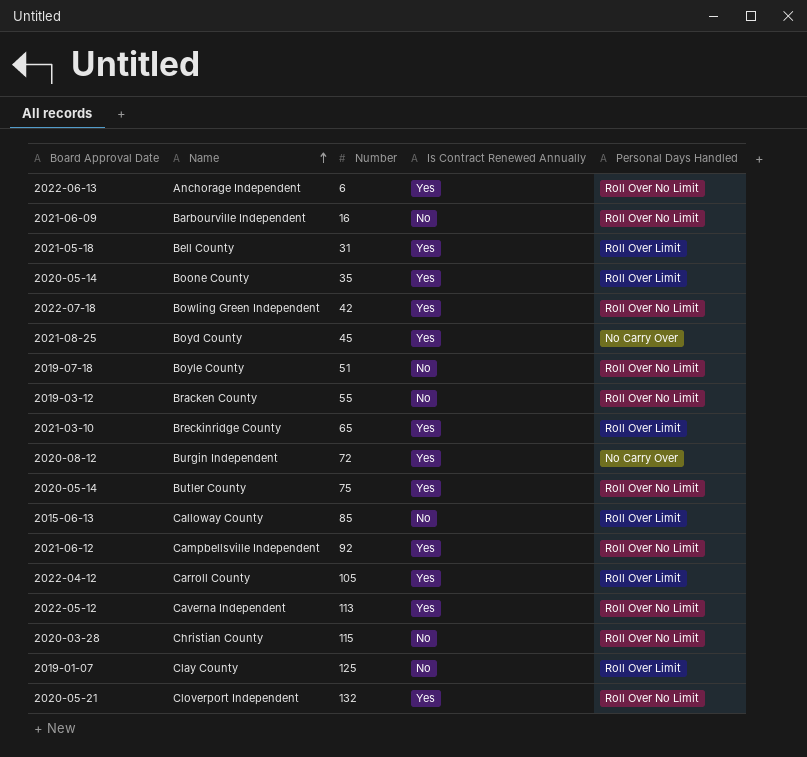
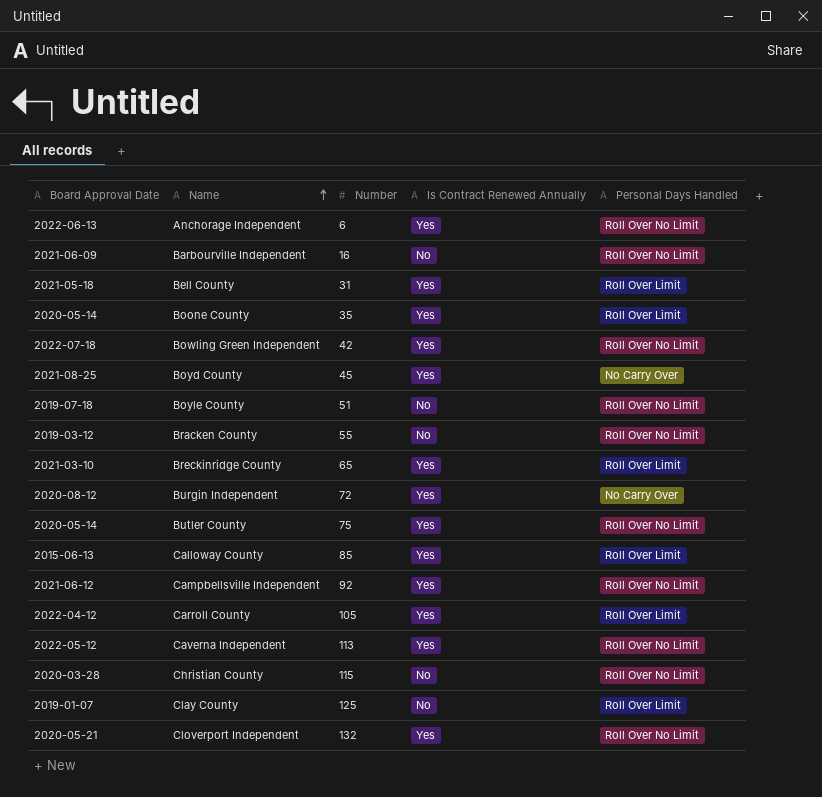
Calloway County | Is Contract Renewed Annually: No -> Yes

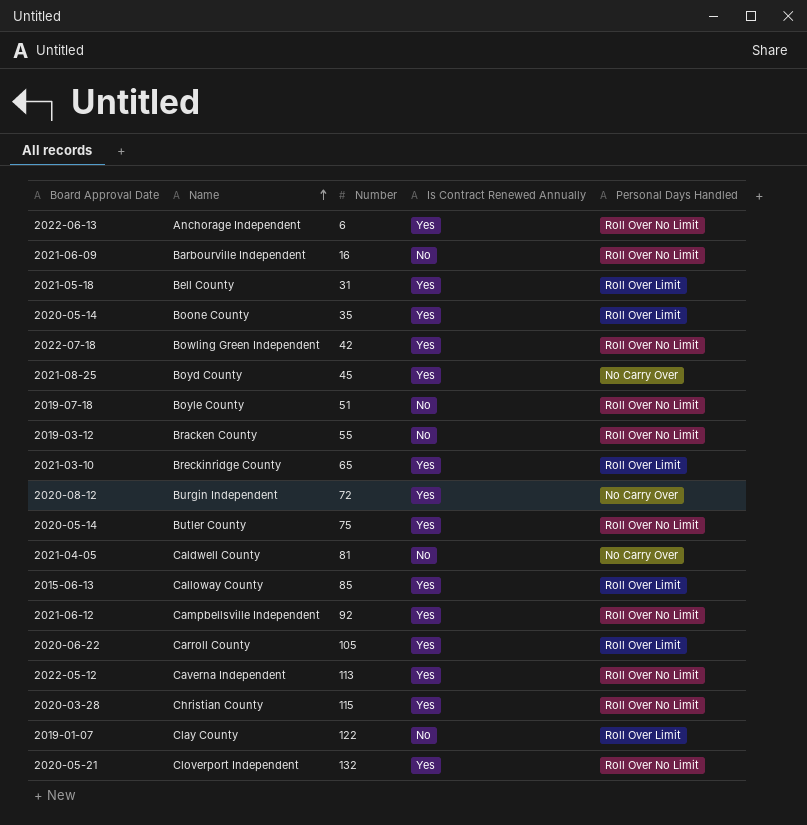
row Caldwell County: none -> 2021-04-05 | 81 | No | No Carry Over
Carroll County | Board Approval Date: 2022-04-12 -> 2020-06-22
Christian County | Is Contract Renewed Annually: No -> Yes
Clay County | Number: 125 -> 122

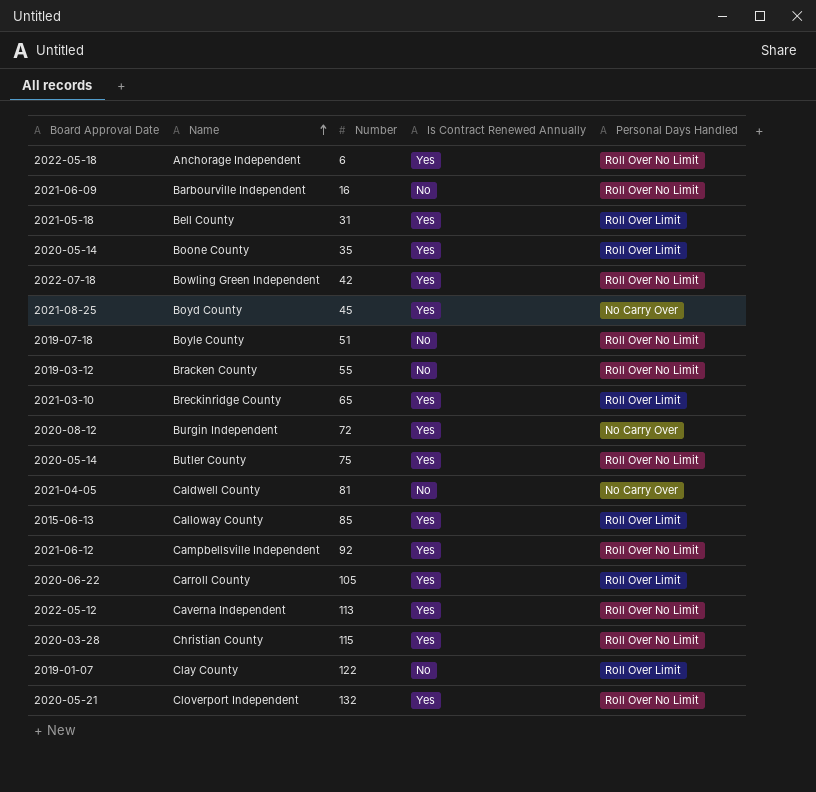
Anchorage Independent | Board Approval Date: 2022-06-13 -> 2022-05-18

